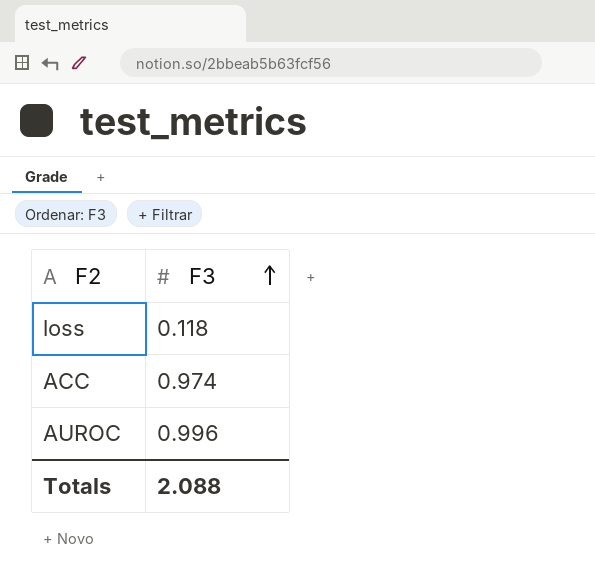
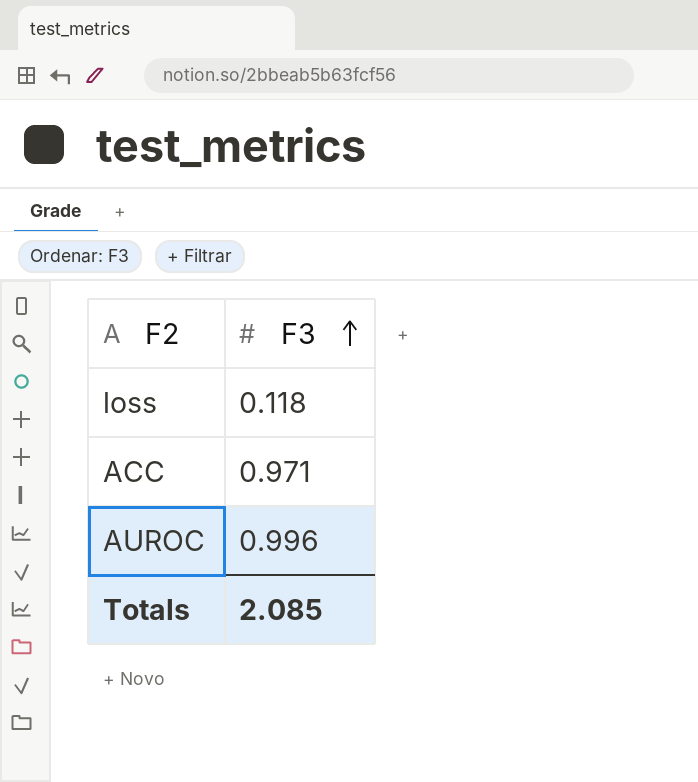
ACC | F3: 0.974 -> 0.971
Totals | F3: 2.088 -> 2.085

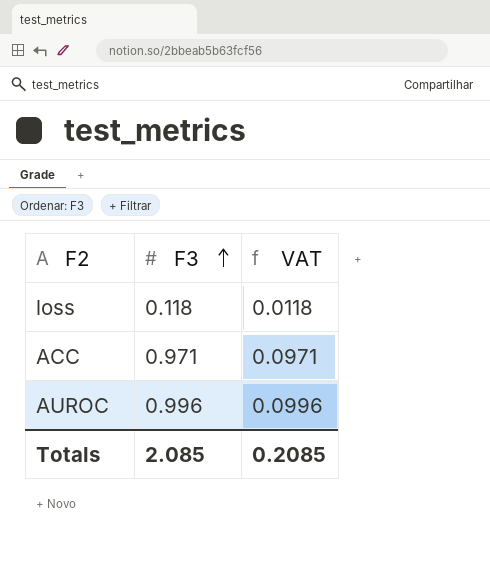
column VAT | formula: none -> [F3] * 0.1

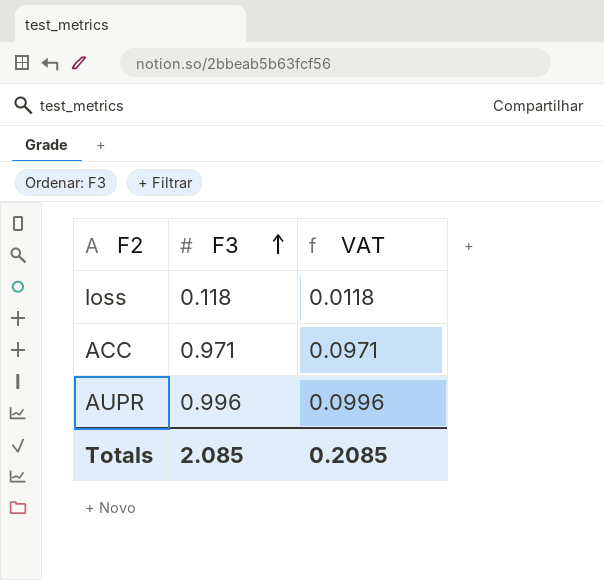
row AUROC: 0.996 | 0.0996 -> none
row AUPR: none -> 0.996 | 0.0996

